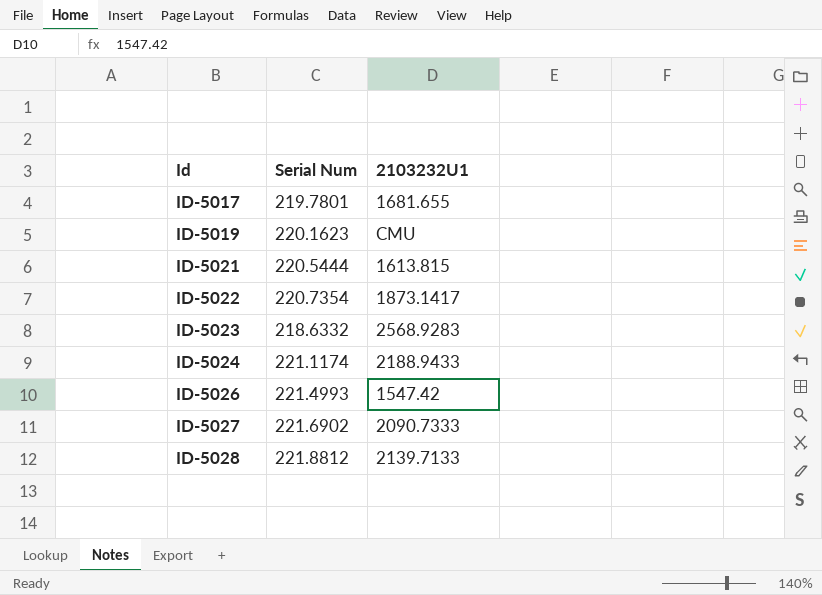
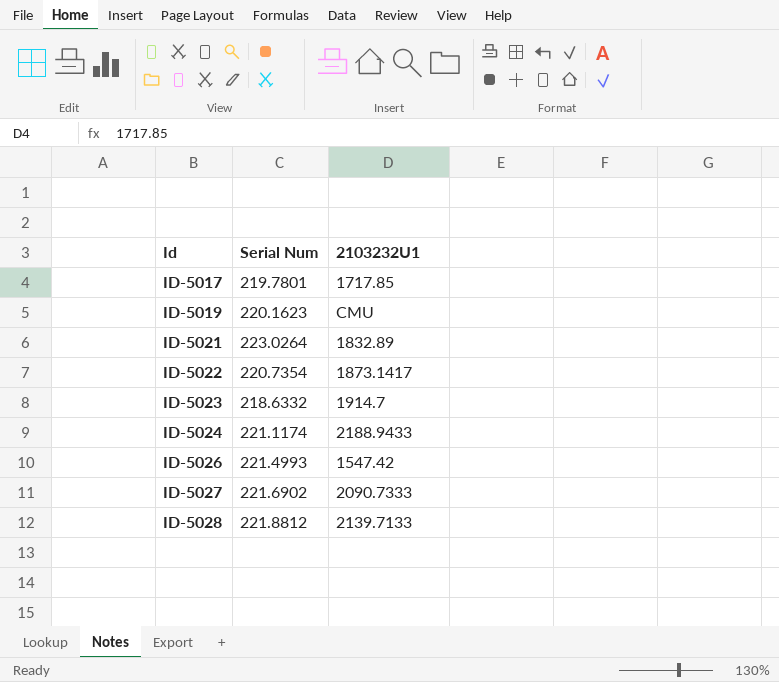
ID-5017 | 2103232U1: 1681.655 -> 1717.85
ID-5021 | Serial Num: 220.5444 -> 223.0264
ID-5021 | 2103232U1: 1613.815 -> 1832.89
ID-5023 | 2103232U1: 2568.9283 -> 1914.7

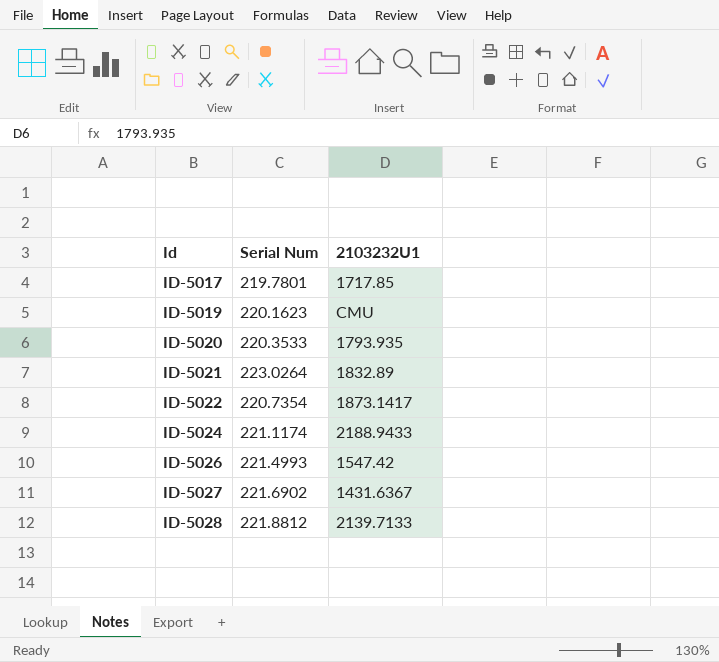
row ID-5023: 218.6332 | 1914.7 -> none
row ID-5020: none -> 220.3533 | 1793.935
ID-5027 | 2103232U1: 2090.7333 -> 1431.6367

